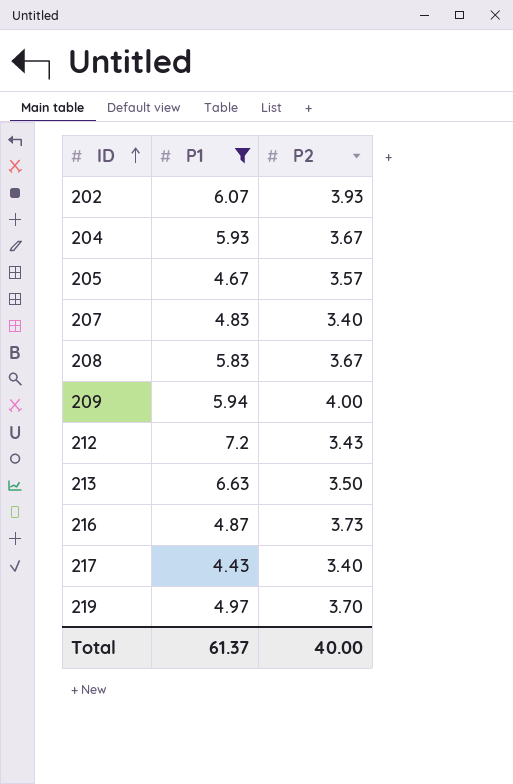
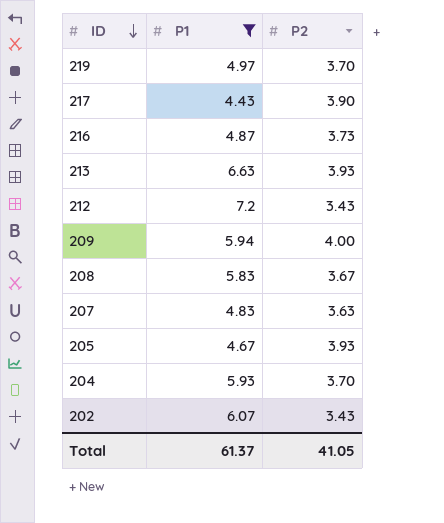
row order: ID ascending -> ID descending
217 | P2: 3.40 -> 3.90
213 | P2: 3.50 -> 3.93
207 | P2: 3.40 -> 3.63
205 | P2: 3.57 -> 3.93
204 | P2: 3.67 -> 3.70
202 | P2: 3.93 -> 3.43
Total | P2: 40.00 -> 41.05

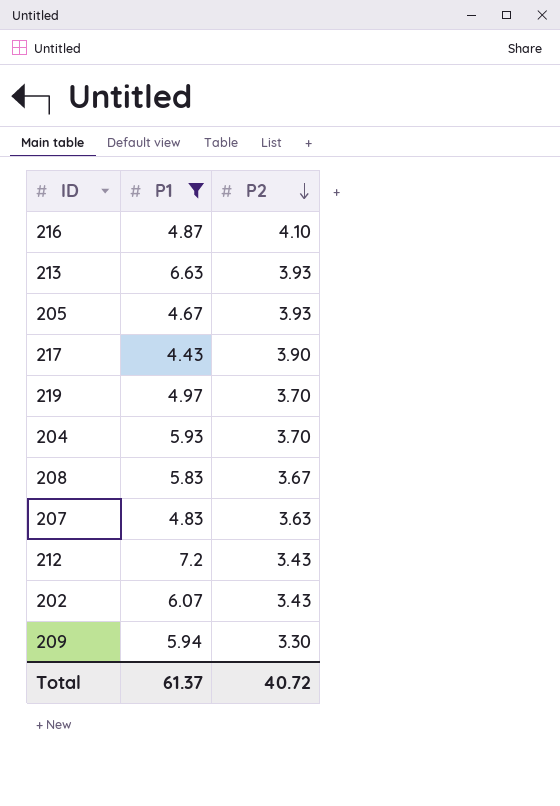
row order: ID descending -> P2 descending
216 | P2: 3.73 -> 4.10
209 | P2: 4.00 -> 3.30
Total | P2: 41.05 -> 40.72

